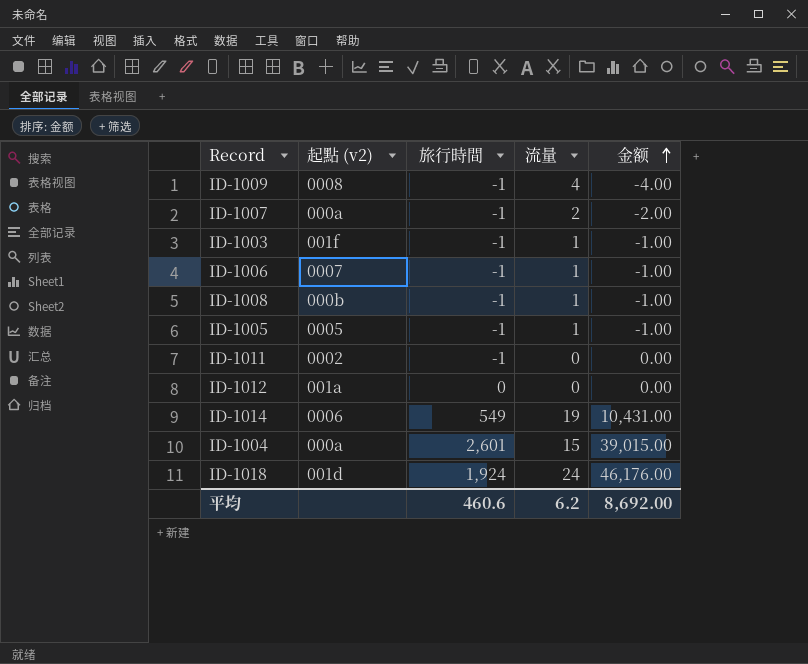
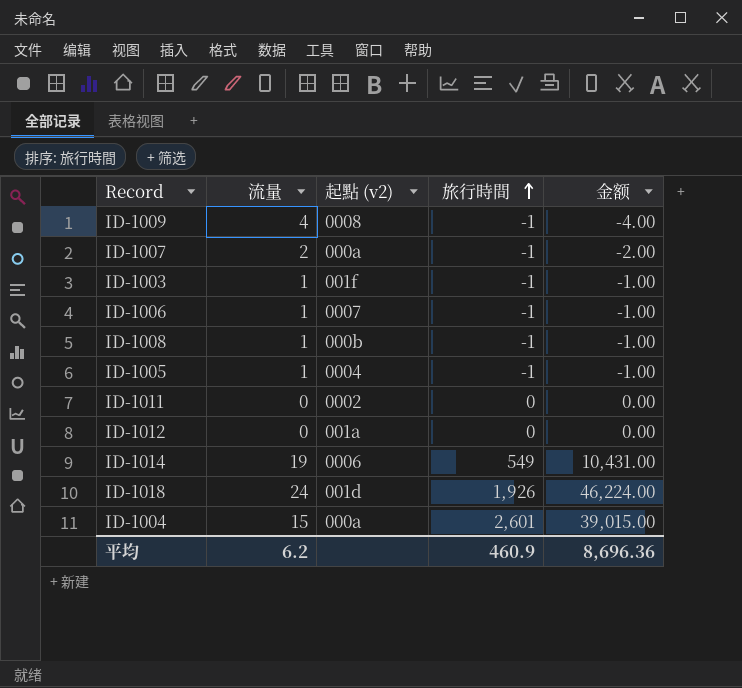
row order: 金额 ascending -> 旅行時間 ascending
column 流量 | position: 4 -> 2
ID-1005 | 起點 (v2): 0005 -> 0004
ID-1011 | 旅行時間: -1 -> 0
ID-1018 | 旅行時間: 1,924 -> 1,926
ID-1018 | 金额: 46,176.00 -> 46,224.00
平均 | 旅行時間: 460.6 -> 460.9
平均 | 金额: 8,692.00 -> 8,696.36

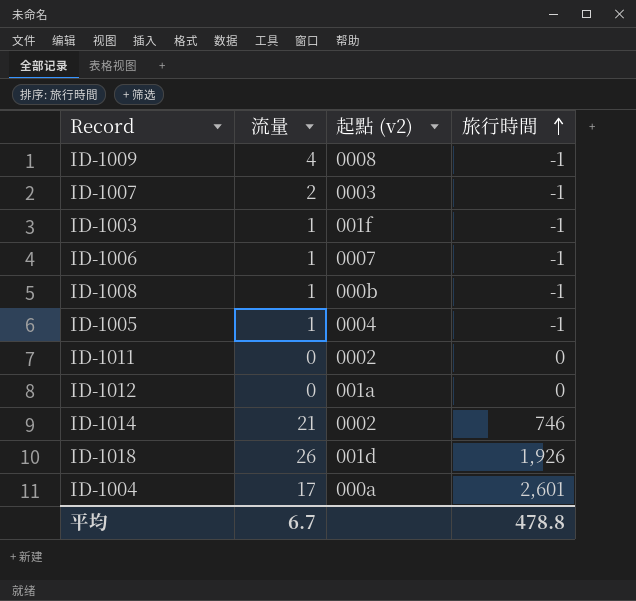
column 金额 | formula: [流量] * [旅行時間] -> none
ID-1007 | 起點 (v2): 000a -> 0003
ID-1014 | 流量: 19 -> 21
ID-1014 | 起點 (v2): 0006 -> 0002
ID-1014 | 旅行時間: 549 -> 746
ID-1018 | 流量: 24 -> 26
ID-1004 | 流量: 15 -> 17
平均 | 流量: 6.2 -> 6.7
平均 | 旅行時間: 460.9 -> 478.8

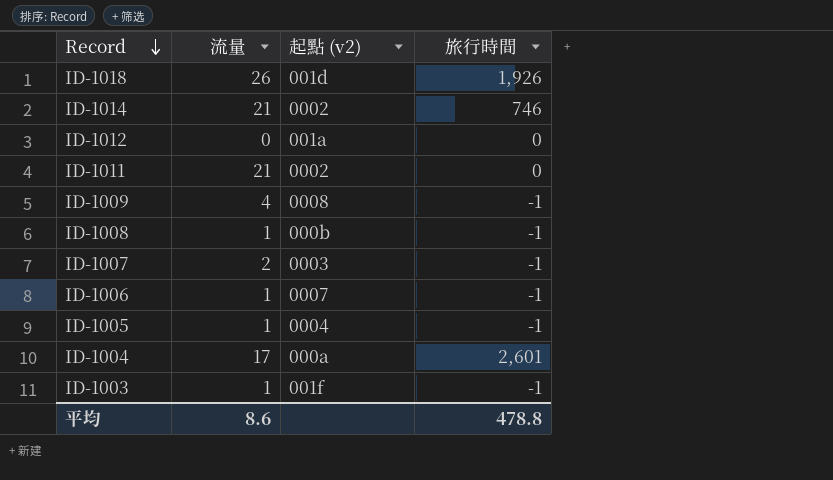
row order: 旅行時間 ascending -> Record descending
ID-1011 | 流量: 0 -> 21
平均 | 流量: 6.7 -> 8.6

